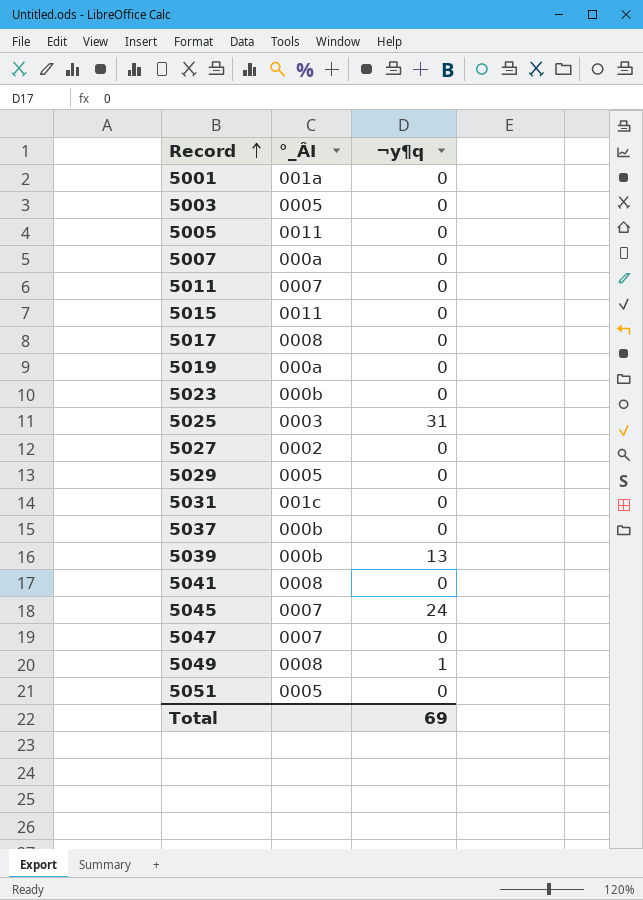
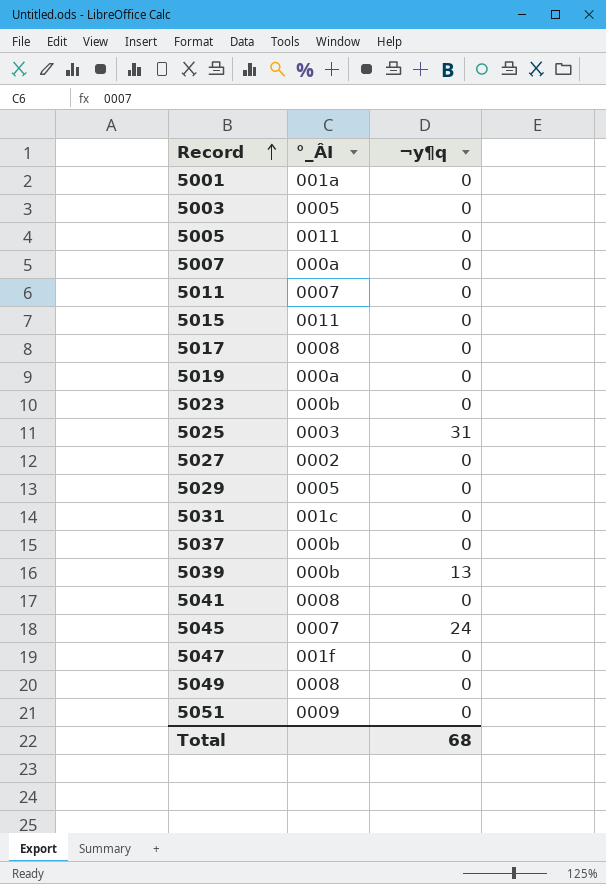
5047 | °_ÂI: 0007 -> 001f
5049 | ¬y¶q: 1 -> 0
5051 | °_ÂI: 0005 -> 0009
Total | ¬y¶q: 69 -> 68

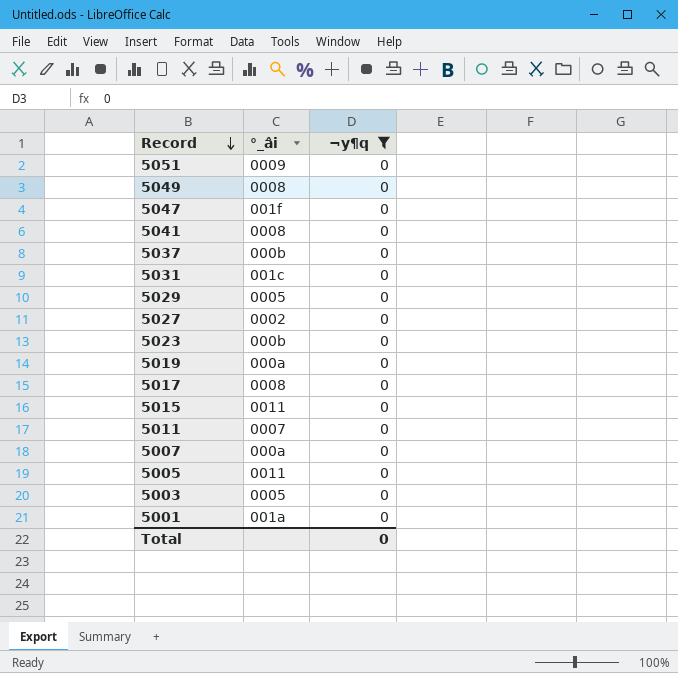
filter: none -> ¬y¶q = 0
row order: Record ascending -> Record descending
column name: °_ÂI -> °_âi
Total | ¬y¶q: 68 -> 0

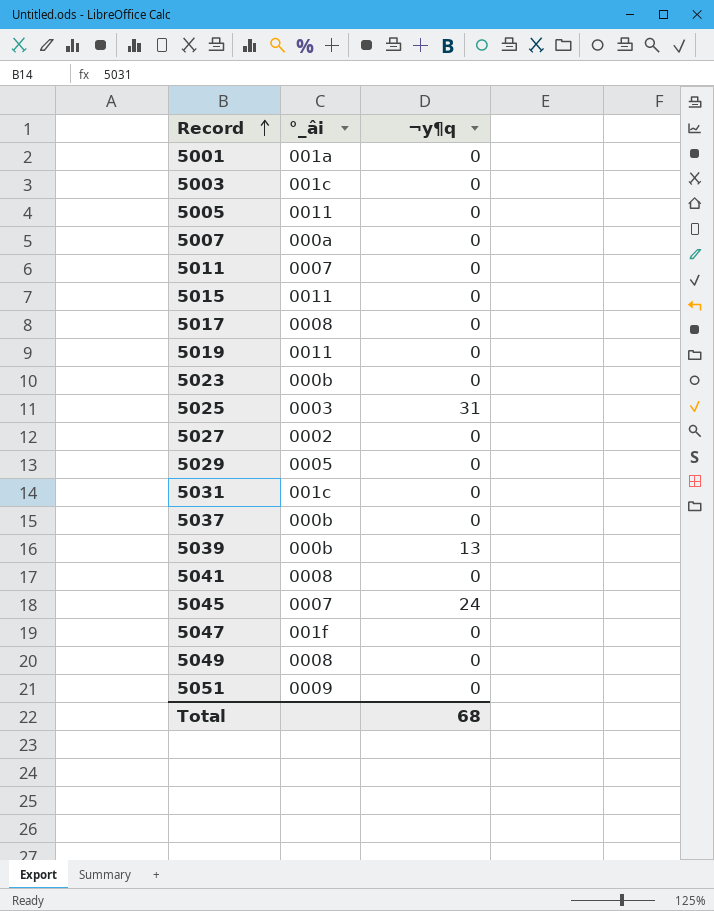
filter: ¬y¶q = 0 -> none
row order: Record descending -> Record ascending
5003 | °_âi: 0005 -> 001c
5019 | °_âi: 000a -> 0011
Total | ¬y¶q: 0 -> 68

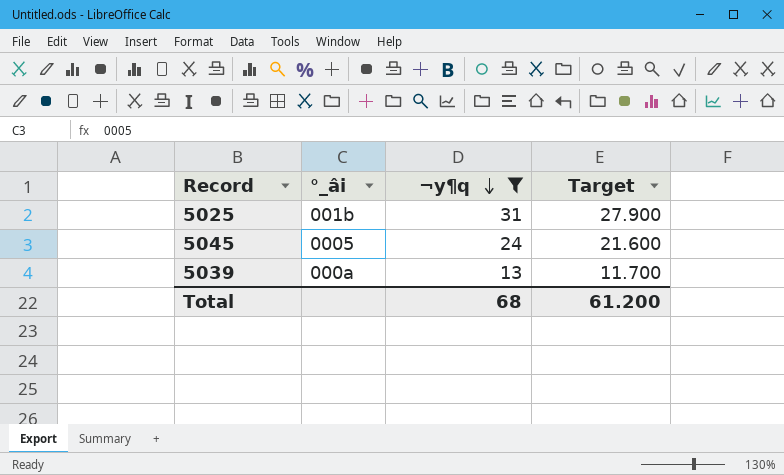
filter: none -> ¬y¶q != 0
row order: Record ascending -> ¬y¶q descending
column Target | formula: none -> [¬y¶q] * 0.9
5025 | °_âi: 0003 -> 001b
5045 | °_âi: 0007 -> 0005
5039 | °_âi: 000b -> 000a

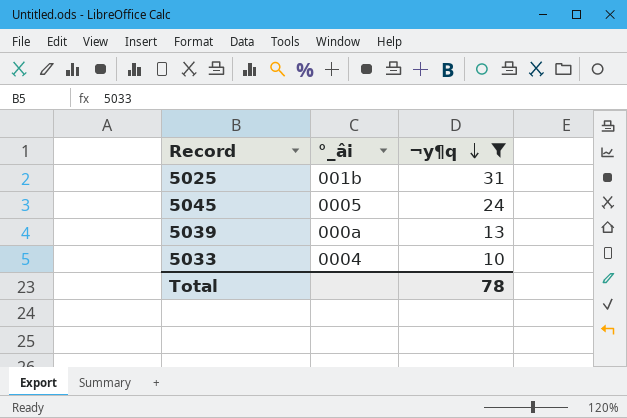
column Target | formula: [¬y¶q] * 0.9 -> none
row 5033: none -> 0004 | 10
Total | ¬y¶q: 68 -> 78

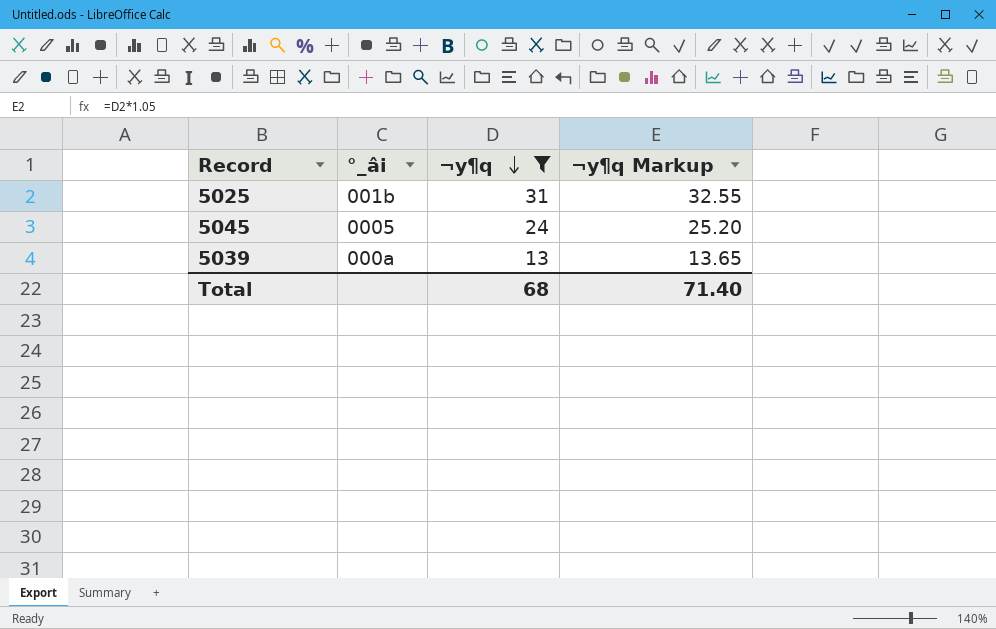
column ¬y¶q Markup | formula: none -> [¬y¶q] * 1.05
row 5033: 0004 | 10 -> none
Total | ¬y¶q: 78 -> 68

